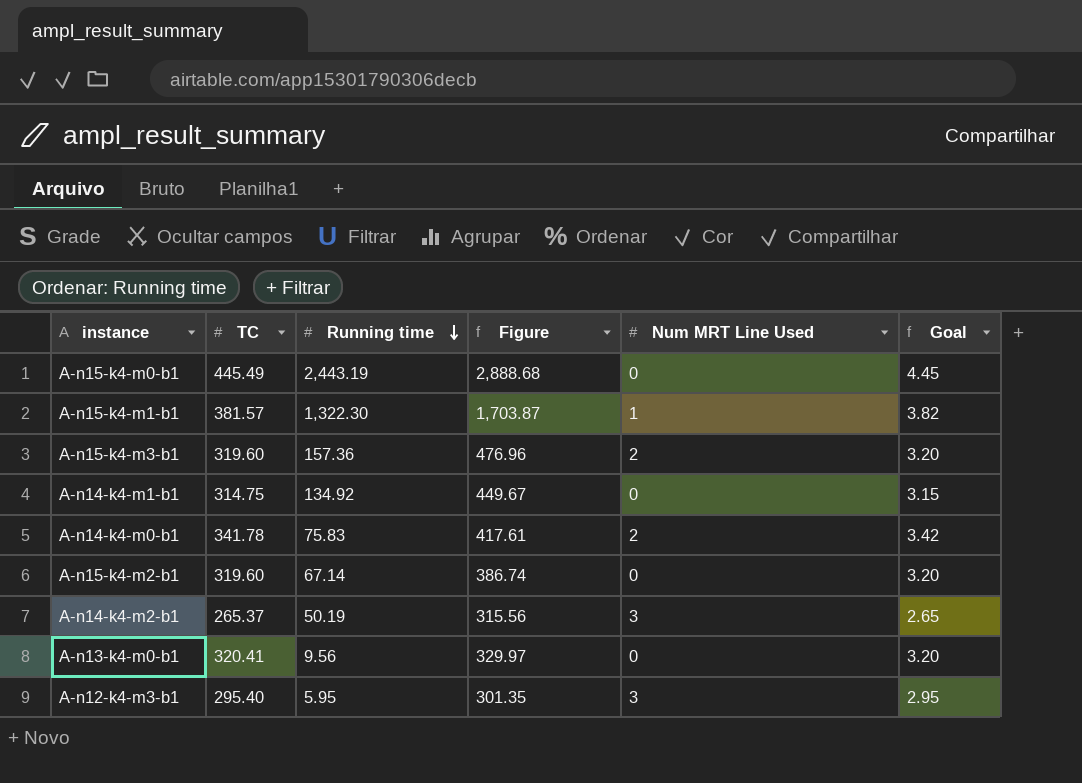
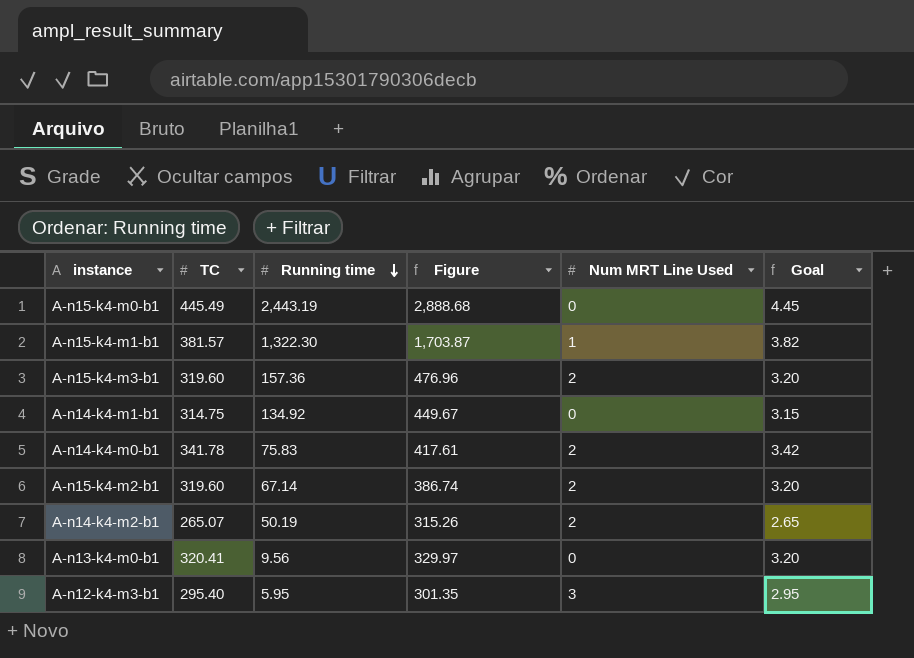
A-n15-k4-m2-b1 | Num MRT Line Used: 0 -> 2
A-n14-k4-m2-b1 | TC: 265.37 -> 265.07
A-n14-k4-m2-b1 | Figure: 315.56 -> 315.26
A-n14-k4-m2-b1 | Num MRT Line Used: 3 -> 2

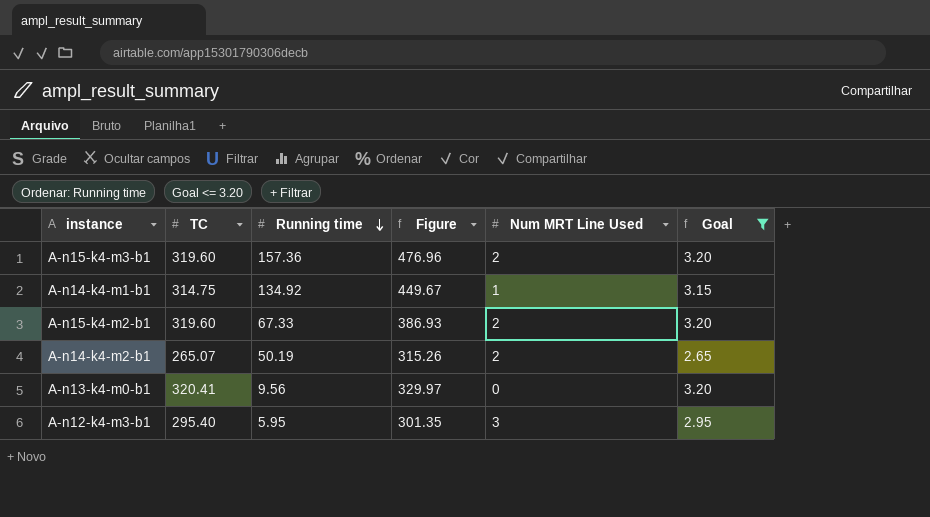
filter: none -> Goal <= 3.20
A-n14-k4-m1-b1 | Num MRT Line Used: 0 -> 1
A-n15-k4-m2-b1 | Running time: 67.14 -> 67.33
A-n15-k4-m2-b1 | Figure: 386.74 -> 386.93

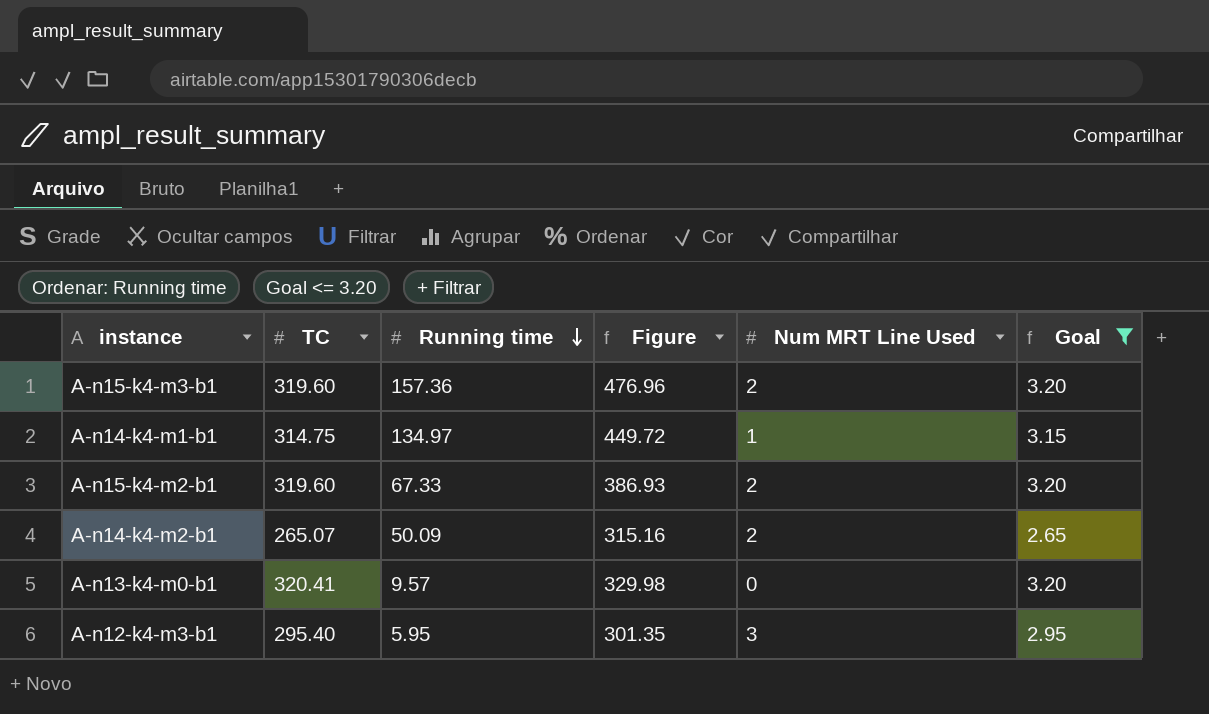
A-n14-k4-m1-b1 | Running time: 134.92 -> 134.97
A-n14-k4-m1-b1 | Figure: 449.67 -> 449.72
A-n14-k4-m2-b1 | Running time: 50.19 -> 50.09
A-n14-k4-m2-b1 | Figure: 315.26 -> 315.16
A-n13-k4-m0-b1 | Running time: 9.56 -> 9.57
A-n13-k4-m0-b1 | Figure: 329.97 -> 329.98

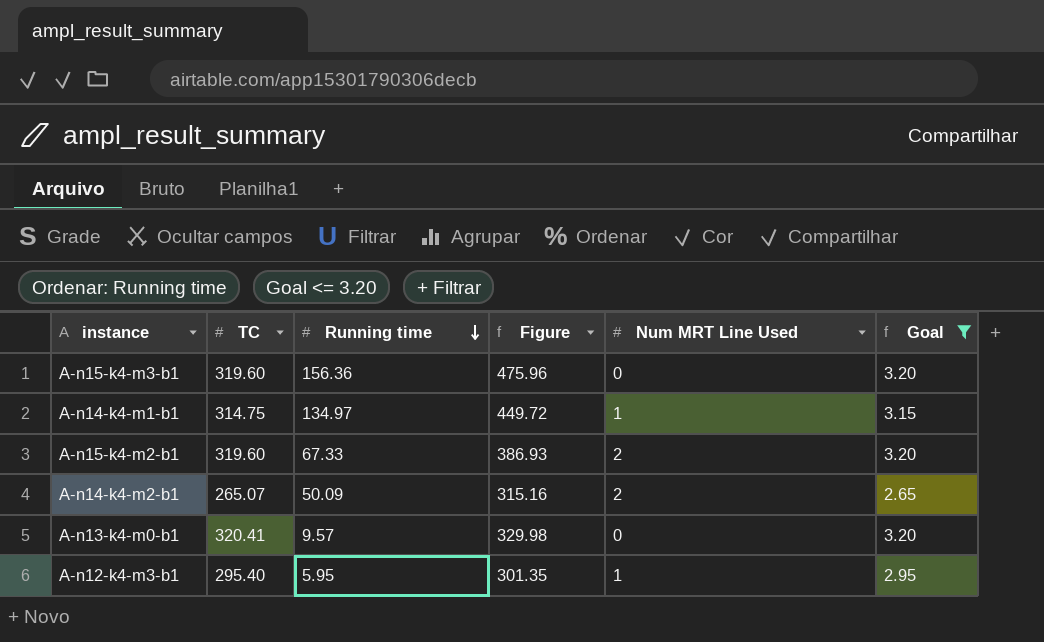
A-n15-k4-m3-b1 | Running time: 157.36 -> 156.36
A-n15-k4-m3-b1 | Figure: 476.96 -> 475.96
A-n15-k4-m3-b1 | Num MRT Line Used: 2 -> 0
A-n12-k4-m3-b1 | Num MRT Line Used: 3 -> 1

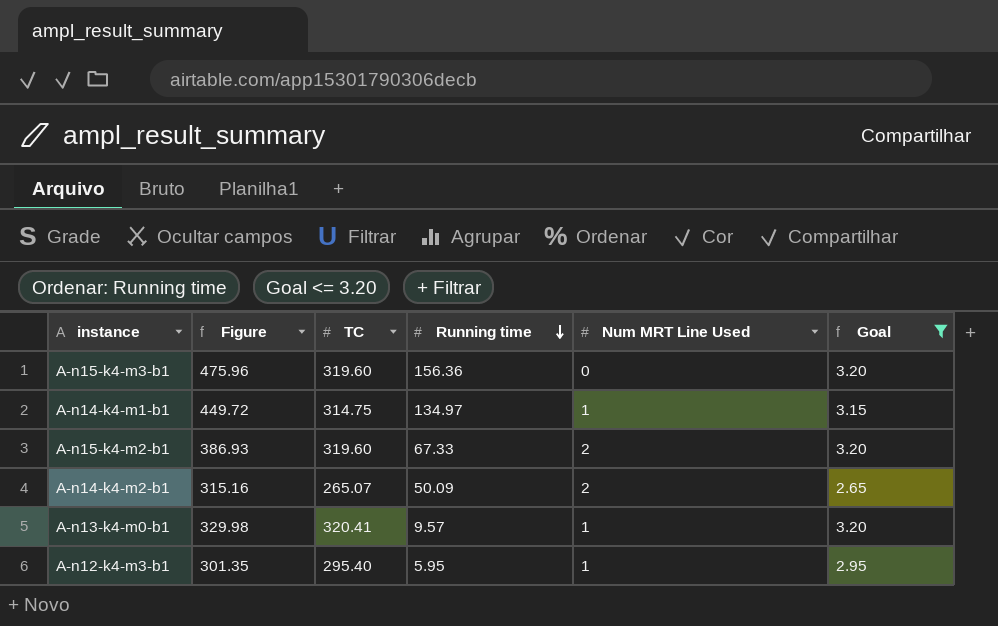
column Figure | position: 4 -> 2
A-n13-k4-m0-b1 | Num MRT Line Used: 0 -> 1

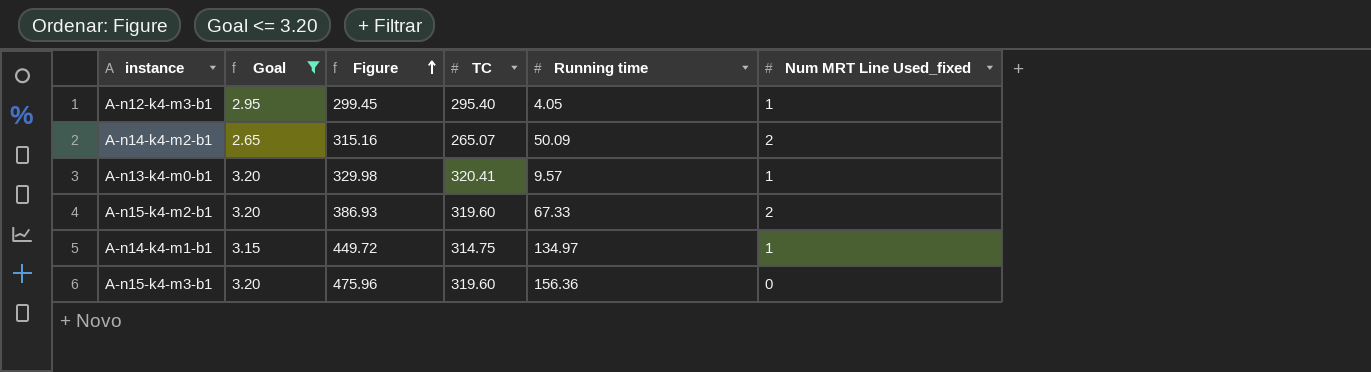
row order: Running time descending -> Figure ascending
column Goal | position: 6 -> 2
column name: Num MRT Line Used -> Num MRT Line Used_fixed
A-n12-k4-m3-b1 | Figure: 301.35 -> 299.45
A-n12-k4-m3-b1 | Running time: 5.95 -> 4.05

